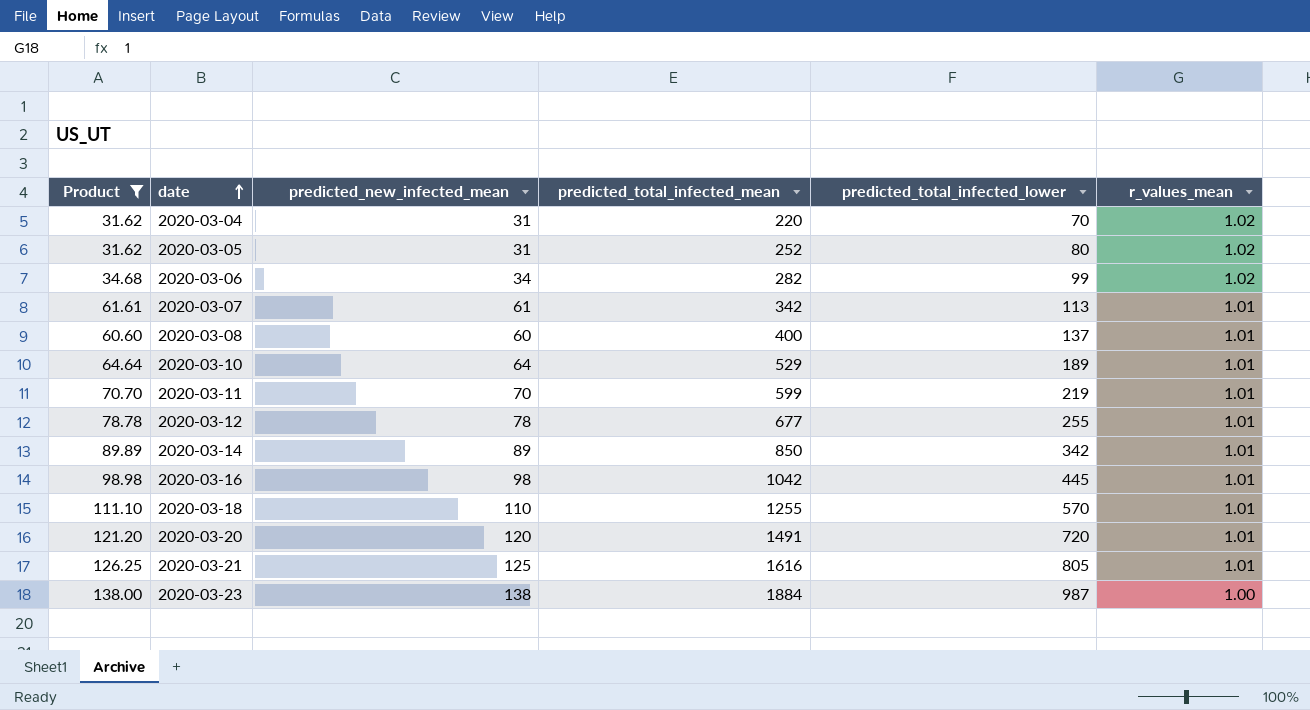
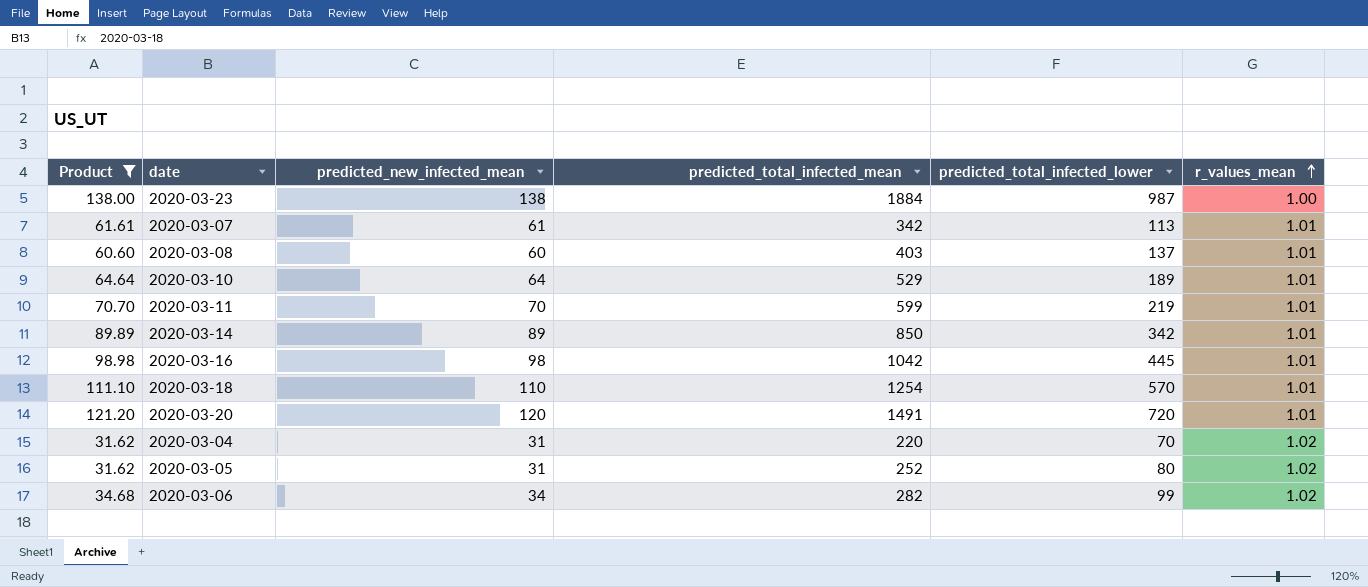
row order: date ascending -> r_values_mean ascending
row 2020-03-12: 78.78 | 78 | 677 | 255 | 1.01 -> none
row 2020-03-21: 126.25 | 125 | 1616 | 805 | 1.01 -> none
2020-03-08 | predicted_total_infected_mean: 400 -> 403
2020-03-18 | predicted_total_infected_mean: 1255 -> 1254

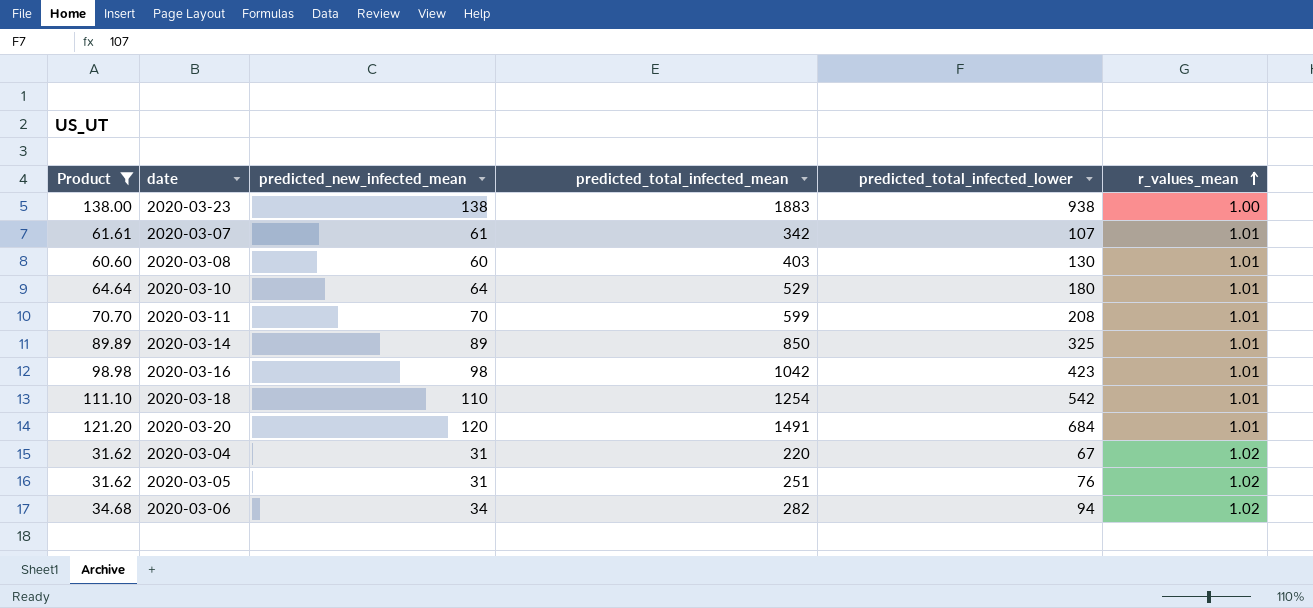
2020-03-23 | predicted_total_infected_mean: 1884 -> 1883
2020-03-23 | predicted_total_infected_lower: 987 -> 938
2020-03-07 | predicted_total_infected_lower: 113 -> 107
2020-03-08 | predicted_total_infected_lower: 137 -> 130
2020-03-10 | predicted_total_infected_lower: 189 -> 180
2020-03-11 | predicted_total_infected_lower: 219 -> 208
2020-03-14 | predicted_total_infected_lower: 342 -> 325
2020-03-16 | predicted_total_infected_lower: 445 -> 423
2020-03-18 | predicted_total_infected_lower: 570 -> 542
2020-03-20 | predicted_total_infected_lower: 720 -> 684
2020-03-04 | predicted_total_infected_lower: 70 -> 67
2020-03-05 | predicted_total_infected_mean: 252 -> 251
2020-03-05 | predicted_total_infected_lower: 80 -> 76
2020-03-06 | predicted_total_infected_lower: 99 -> 94

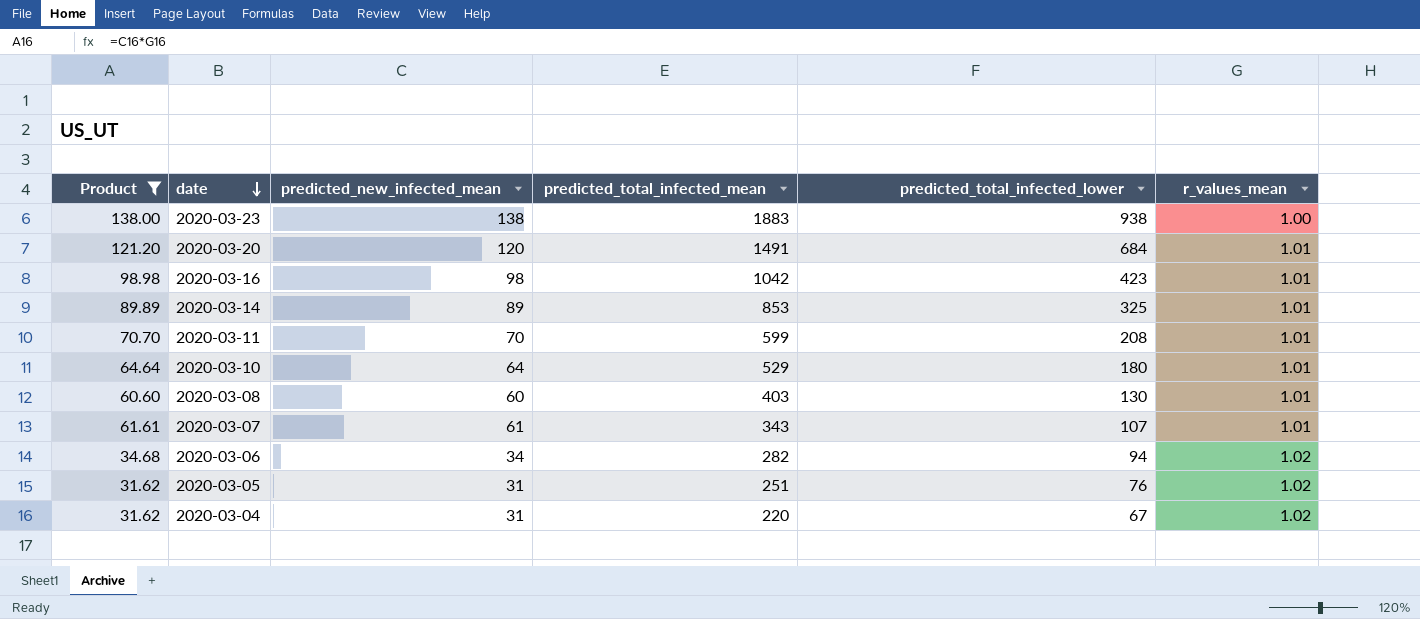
row order: r_values_mean ascending -> date descending
row 2020-03-18: 111.10 | 110 | 1254 | 542 | 1.01 -> none
2020-03-14 | predicted_total_infected_mean: 850 -> 853
2020-03-07 | predicted_total_infected_mean: 342 -> 343

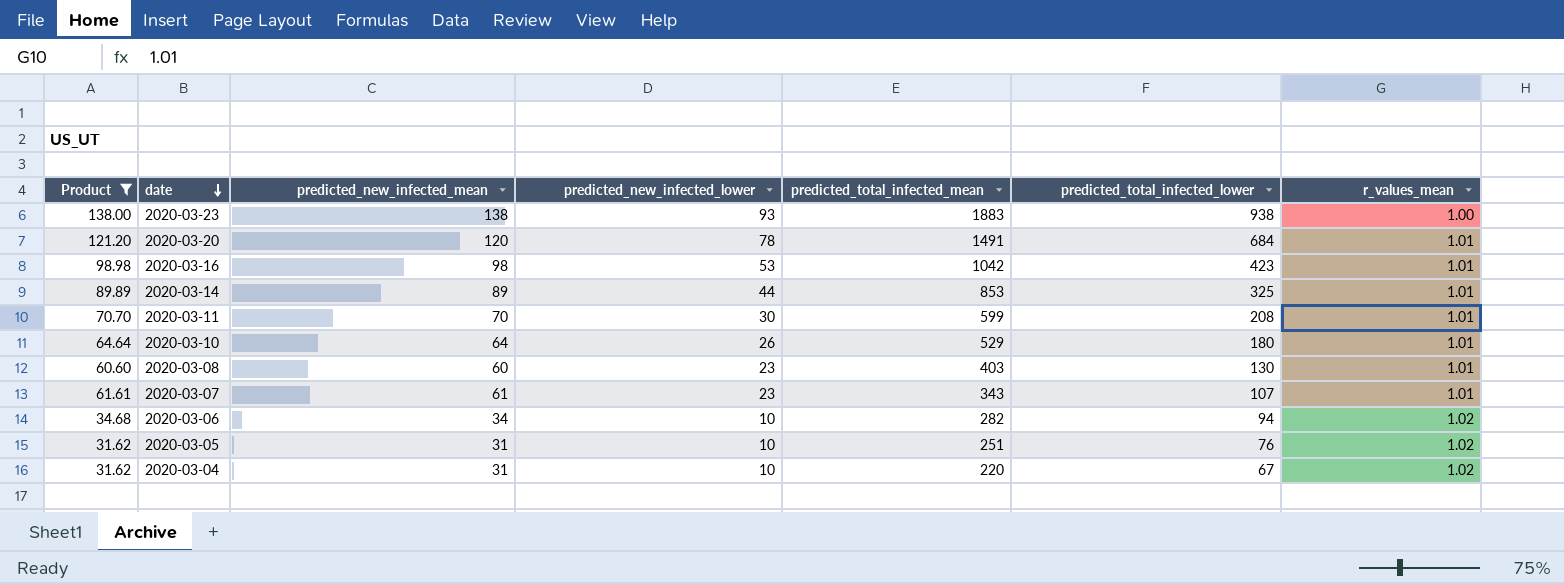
column predicted_new_infected_lower | position: none -> 4

